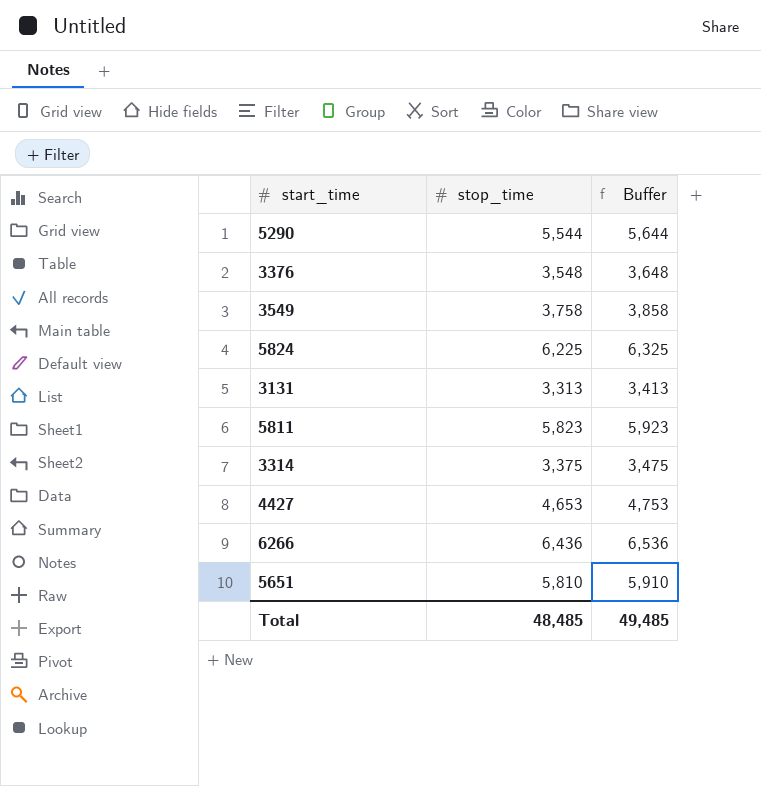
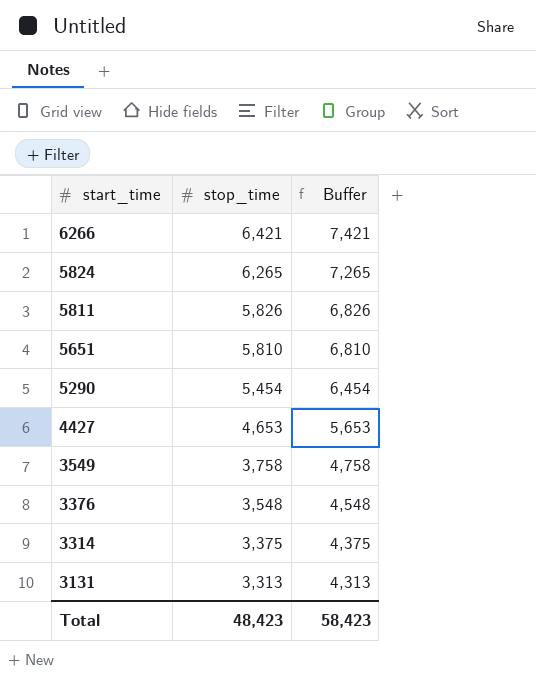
row order: none -> start_time descending
column Buffer | formula: [stop_time] + 100 -> [stop_time] + 1000
6266 | stop_time: 6,436 -> 6,421
5824 | stop_time: 6,225 -> 6,265
5811 | stop_time: 5,823 -> 5,826
5290 | stop_time: 5,544 -> 5,454
Total | stop_time: 48,485 -> 48,423
Total | Buffer: 49,485 -> 58,423

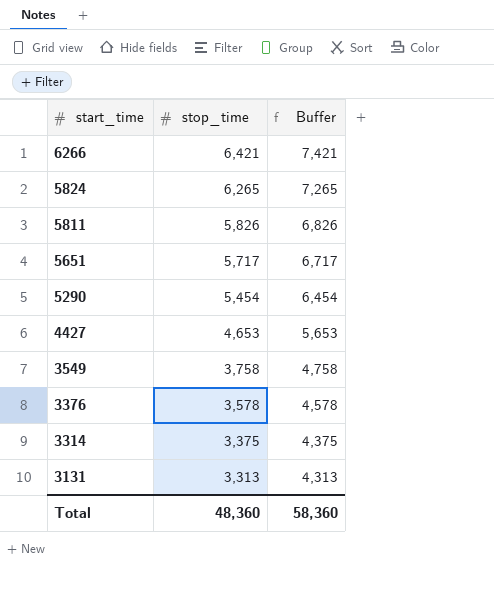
5651 | stop_time: 5,810 -> 5,717
5651 | Buffer: 6,810 -> 6,717
3376 | stop_time: 3,548 -> 3,578
3376 | Buffer: 4,548 -> 4,578
Total | stop_time: 48,423 -> 48,360
Total | Buffer: 58,423 -> 58,360

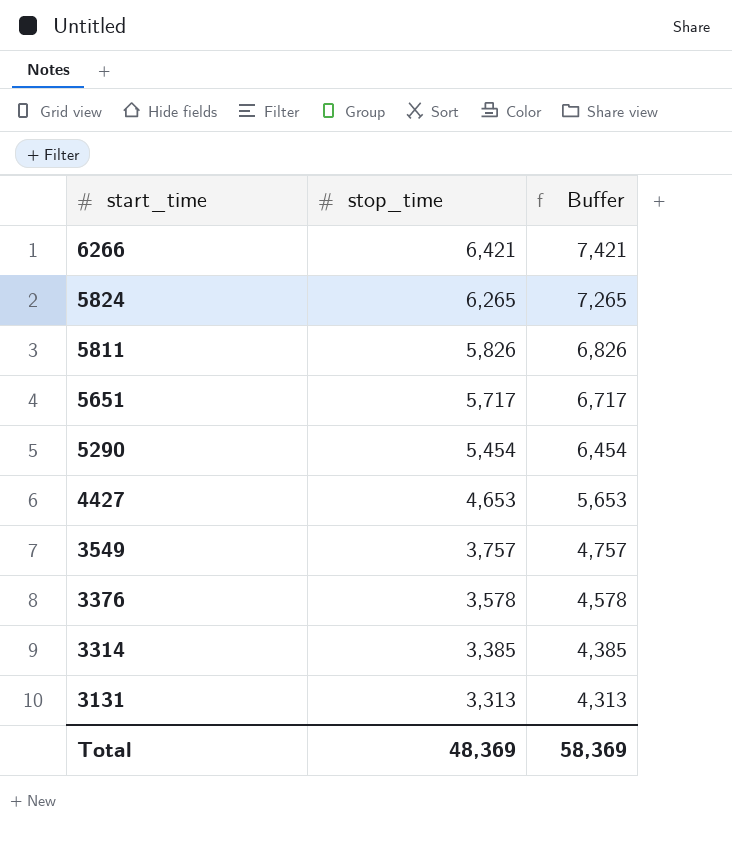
3549 | stop_time: 3,758 -> 3,757
3549 | Buffer: 4,758 -> 4,757
3314 | stop_time: 3,375 -> 3,385
3314 | Buffer: 4,375 -> 4,385
Total | stop_time: 48,360 -> 48,369
Total | Buffer: 58,360 -> 58,369

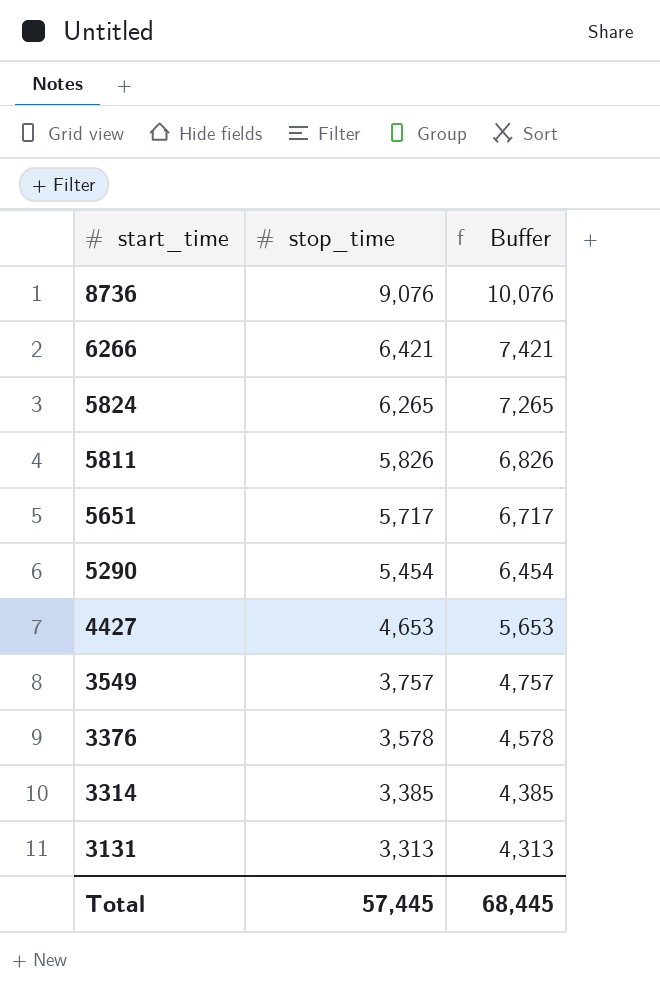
row 8736: none -> 9,076 | 10,076
Total | stop_time: 48,369 -> 57,445
Total | Buffer: 58,369 -> 68,445

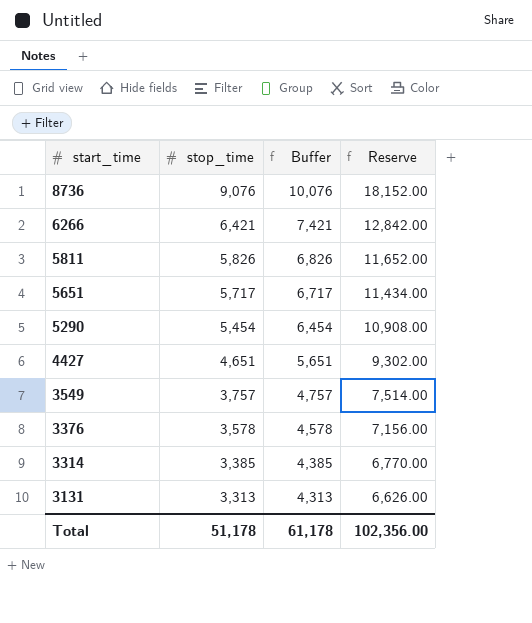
column Reserve | formula: none -> [stop_time] * 2
row 5824: 6,265 | 7,265 -> none
4427 | stop_time: 4,653 -> 4,651
4427 | Buffer: 5,653 -> 5,651
Total | stop_time: 57,445 -> 51,178
Total | Buffer: 68,445 -> 61,178

